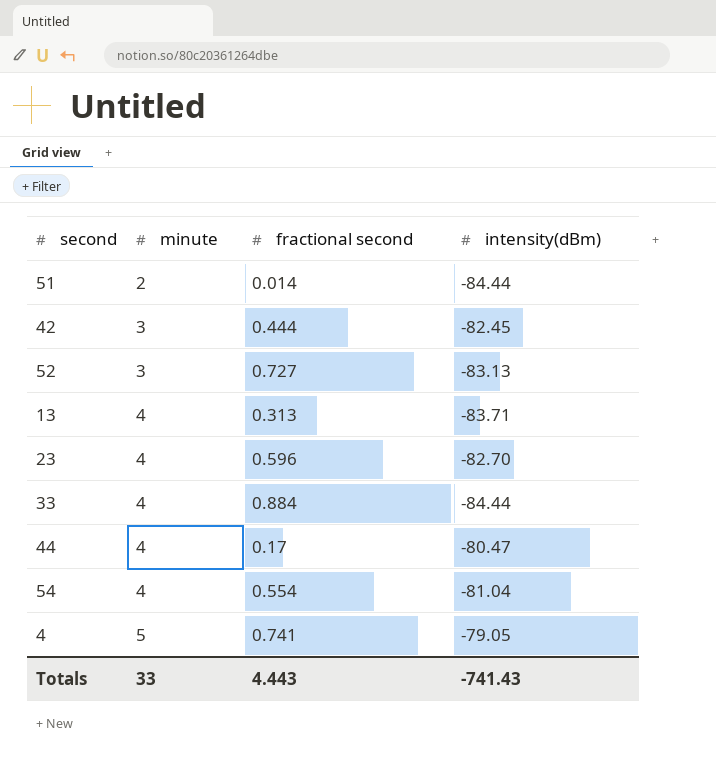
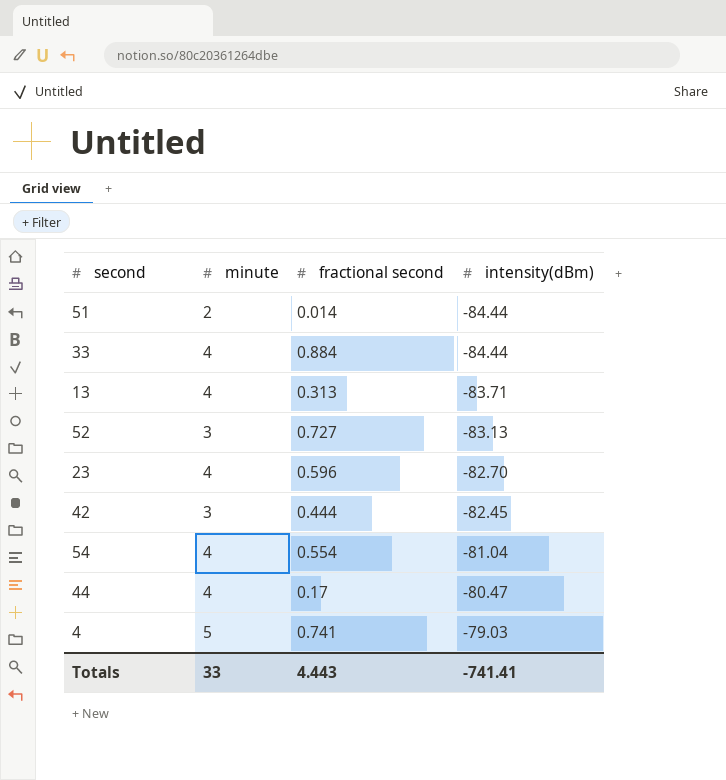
row order: minute ascending -> intensity(dBm) ascending
4 | intensity(dBm): -79.05 -> -79.03
Totals | intensity(dBm): -741.43 -> -741.41

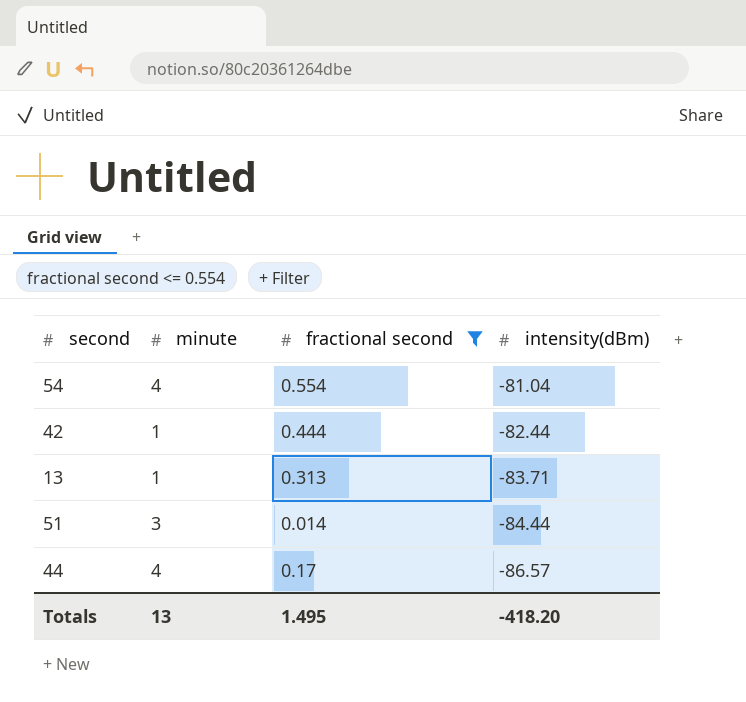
filter: none -> fractional second <= 0.554
row order: intensity(dBm) ascending -> intensity(dBm) descending
42 | minute: 3 -> 1
42 | intensity(dBm): -82.45 -> -82.44
13 | minute: 4 -> 1
51 | minute: 2 -> 3
44 | intensity(dBm): -80.47 -> -86.57
Totals | minute: 33 -> 13
Totals | fractional second: 4.443 -> 1.495
Totals | intensity(dBm): -741.41 -> -418.20

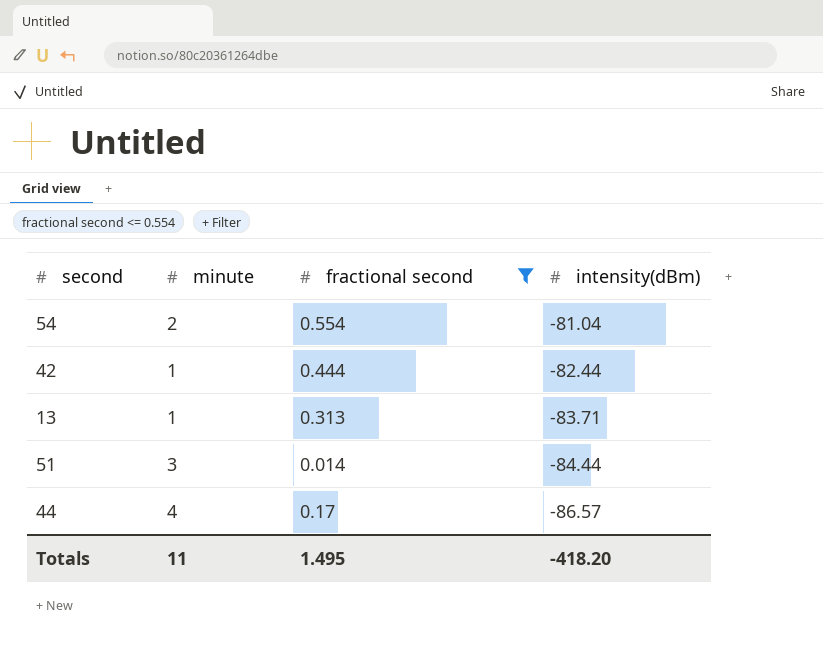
54 | minute: 4 -> 2
Totals | minute: 13 -> 11

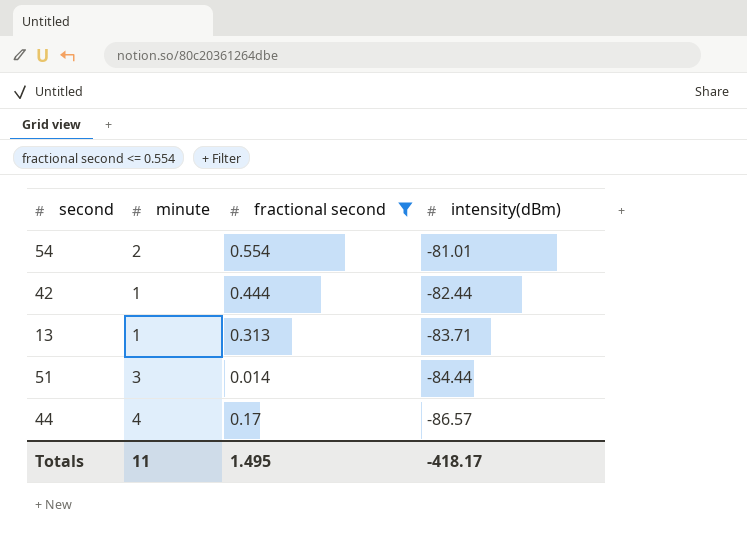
54 | intensity(dBm): -81.04 -> -81.01
Totals | intensity(dBm): -418.20 -> -418.17

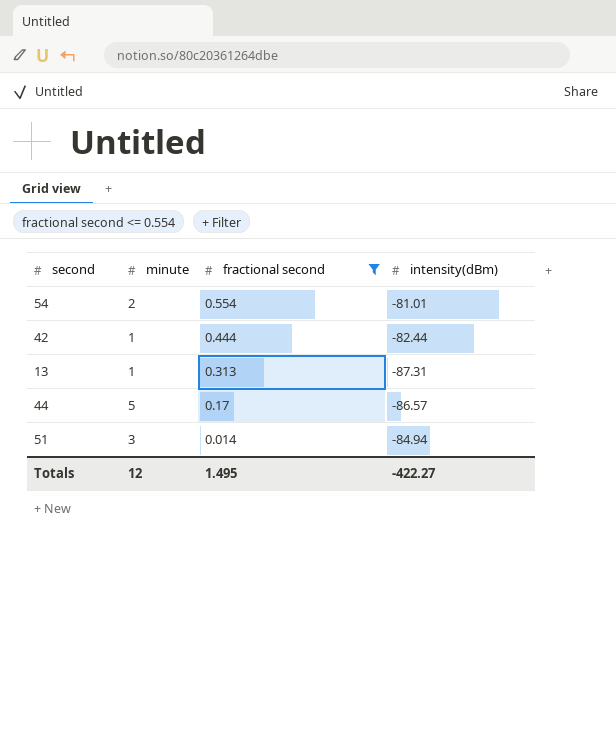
row order: intensity(dBm) descending -> fractional second descending
13 | intensity(dBm): -83.71 -> -87.31
44 | minute: 4 -> 5
51 | intensity(dBm): -84.44 -> -84.94
Totals | minute: 11 -> 12
Totals | intensity(dBm): -418.17 -> -422.27

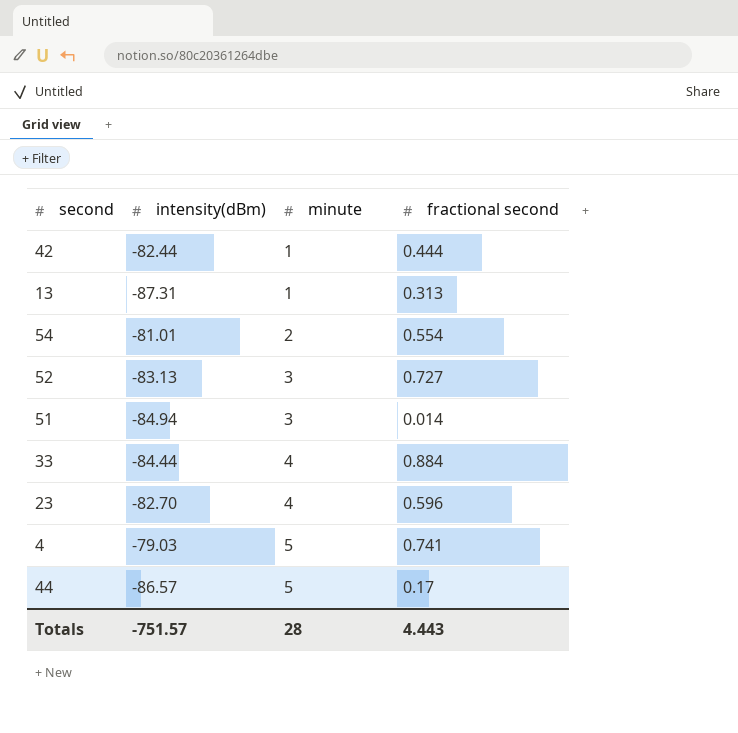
filter: fractional second <= 0.554 -> none
row order: fractional second descending -> minute ascending
column intensity(dBm) | position: 4 -> 2
Totals | intensity(dBm): -422.27 -> -751.57
Totals | minute: 12 -> 28
Totals | fractional second: 1.495 -> 4.443

